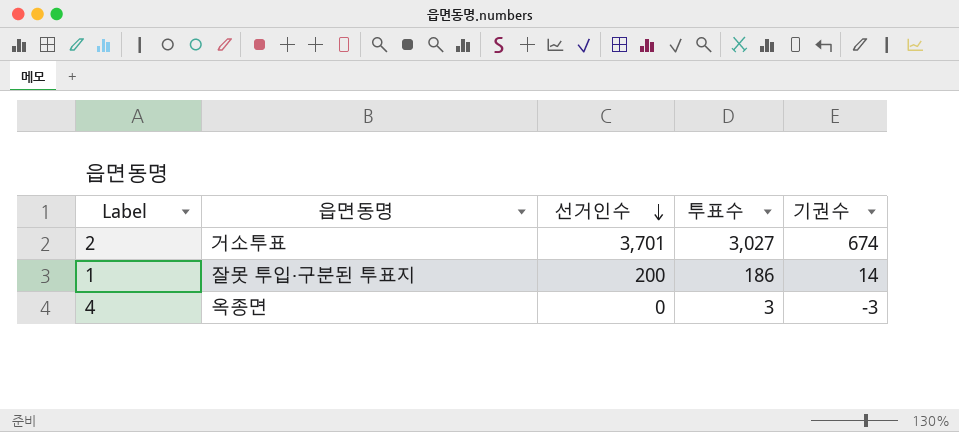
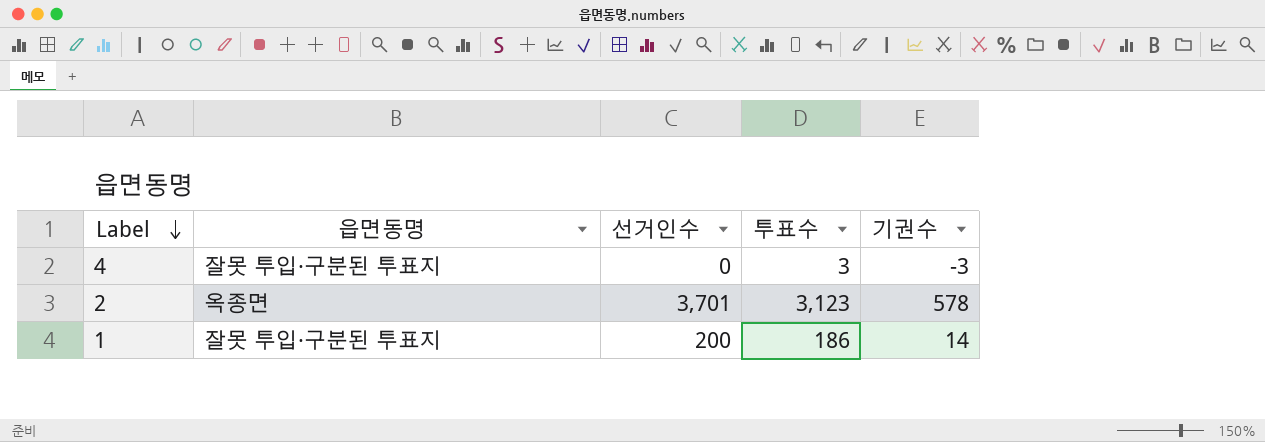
row order: 선거인수 descending -> Label descending
4 | 읍면동명: 옥종면 -> 잘못 투입·구분된 투표지
2 | 읍면동명: 거소투표 -> 옥종면
2 | 투표수: 3,027 -> 3,123
2 | 기권수: 674 -> 578

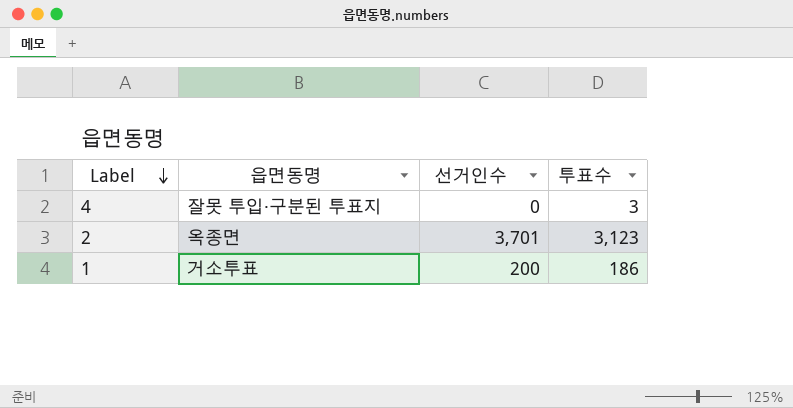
column 기권수 | formula: [선거인수] - [투표수] -> none
1 | 읍면동명: 잘못 투입·구분된 투표지 -> 거소투표

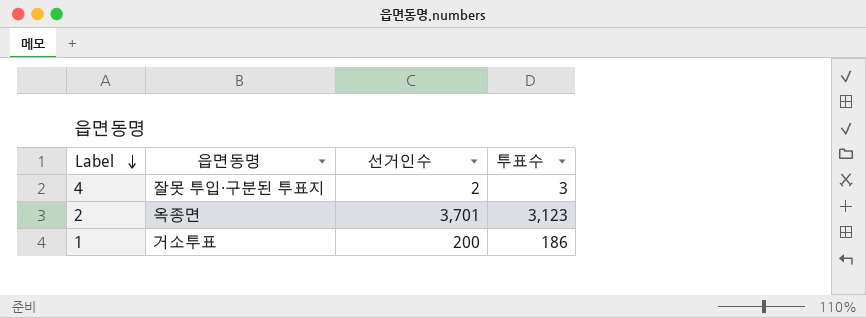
4 | 선거인수: 0 -> 2

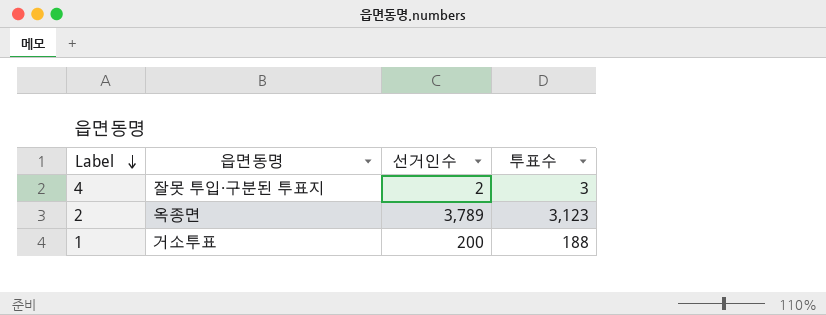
2 | 선거인수: 3,701 -> 3,789
1 | 투표수: 186 -> 188

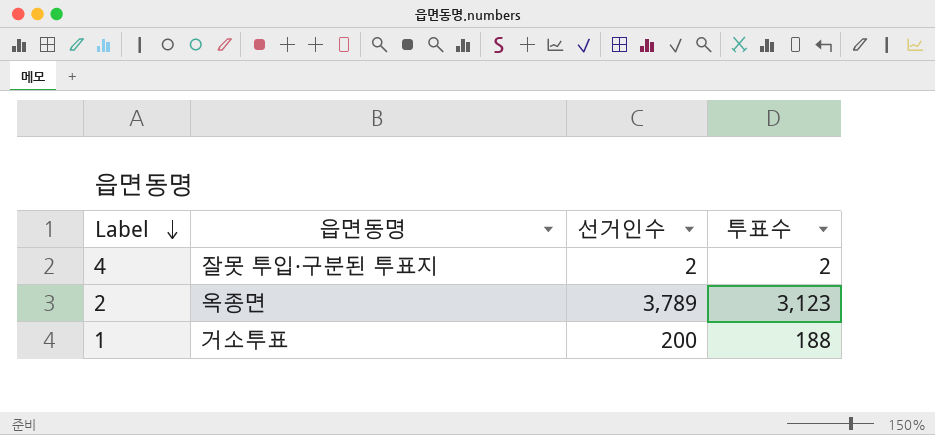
4 | 투표수: 3 -> 2

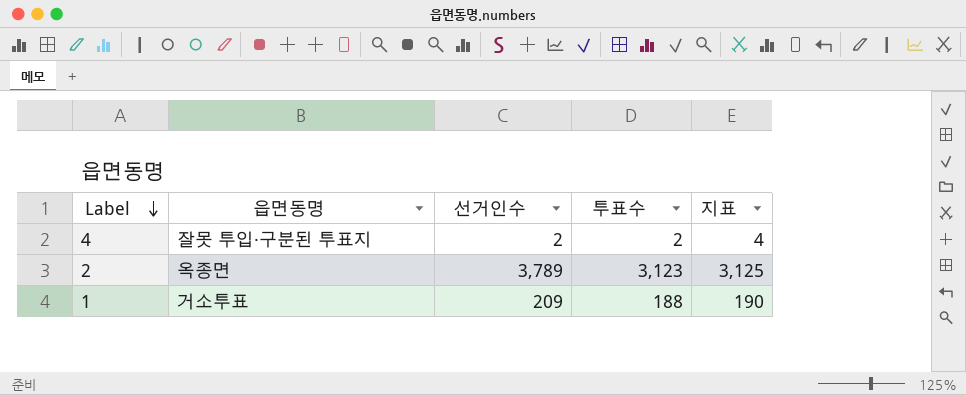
column 지표 | formula: none -> [투표수] + 2
1 | 선거인수: 200 -> 209

